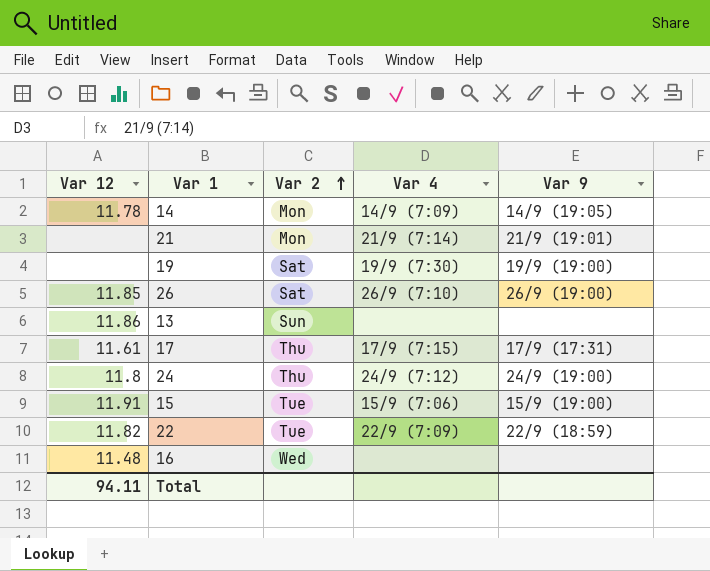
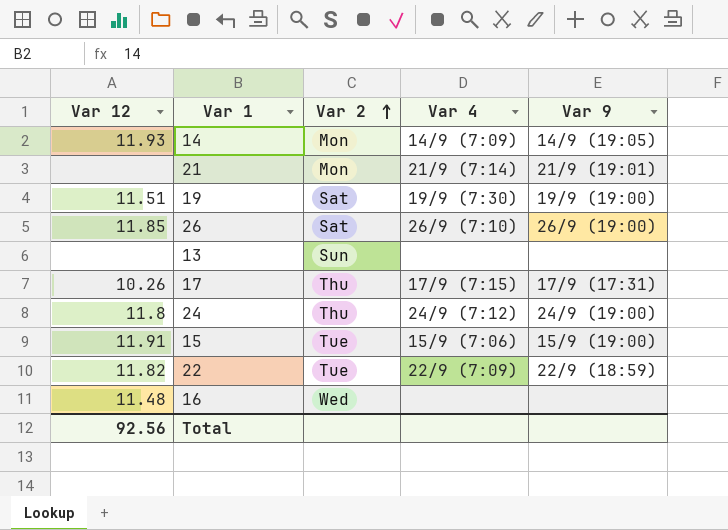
14 | Var 12: 11.78 -> 11.93
19 | Var 12: none -> 11.51
13 | Var 12: 11.86 -> none
17 | Var 12: 11.61 -> 10.26
Total | Var 12: 94.11 -> 92.56

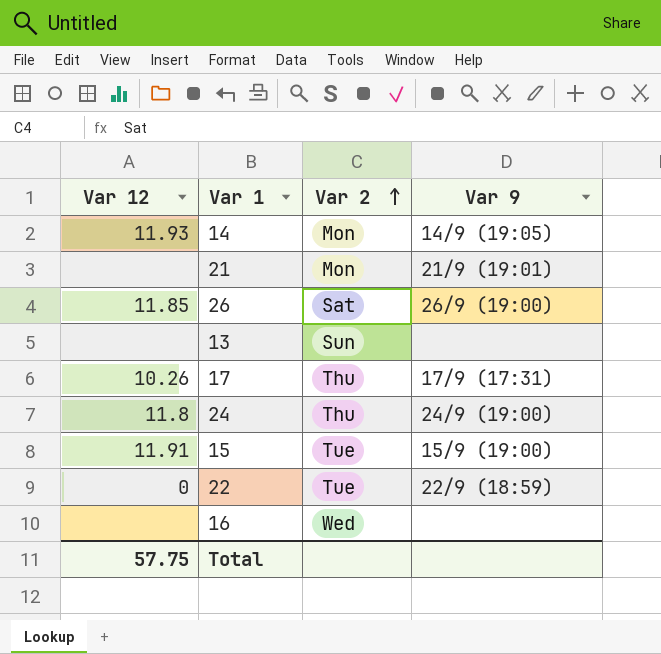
column Var 4 | position: 4 -> none
row 19: 11.51 | Sat | 19/9 (7:30) | 19/9 (19:00) -> none
22 | Var 12: 11.82 -> 0
16 | Var 12: 11.48 -> none
Total | Var 12: 92.56 -> 57.75

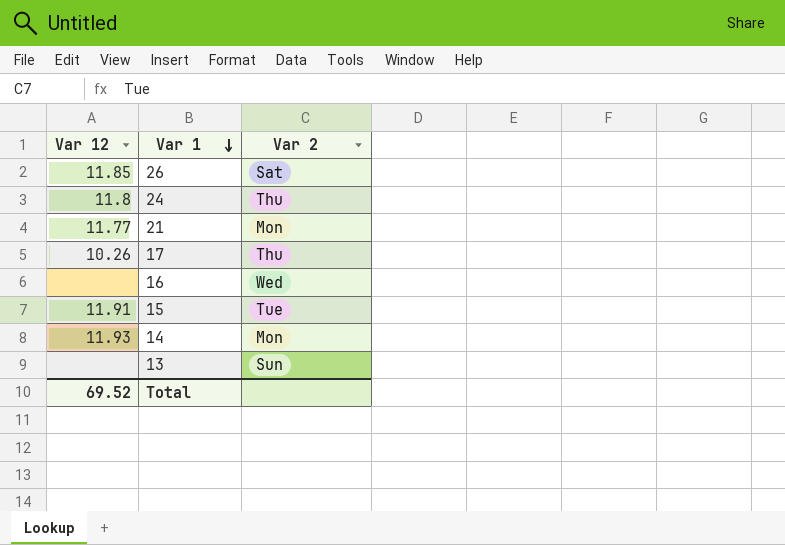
row order: Var 2 ascending -> Var 1 descending
column Var 9 | position: 4 -> none
row 22: 0 | Tue | 22/9 (18:59) -> none
21 | Var 12: none -> 11.77
Total | Var 12: 57.75 -> 69.52

